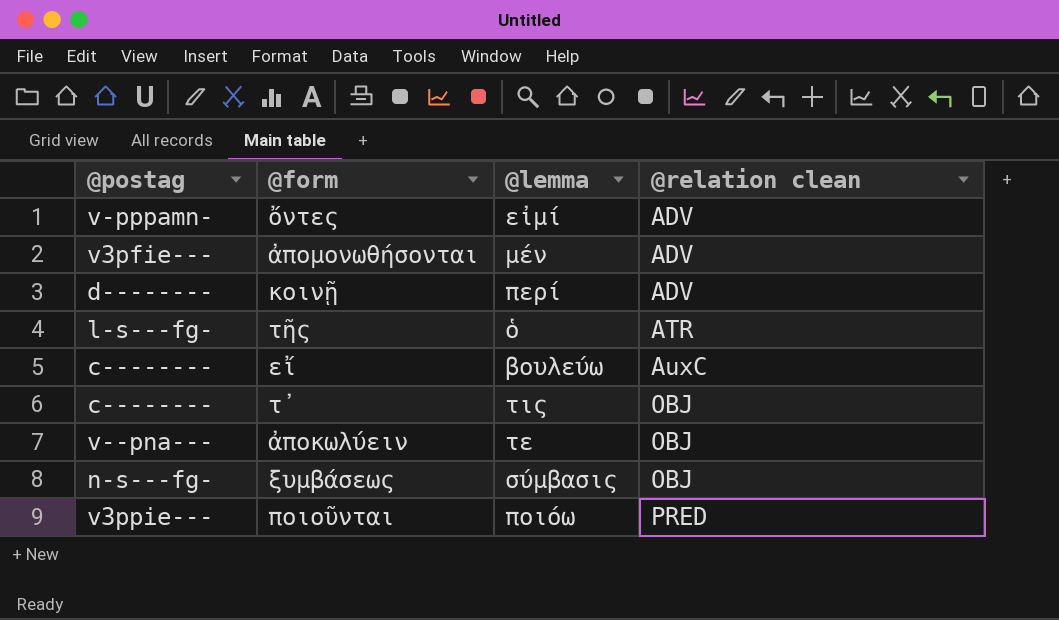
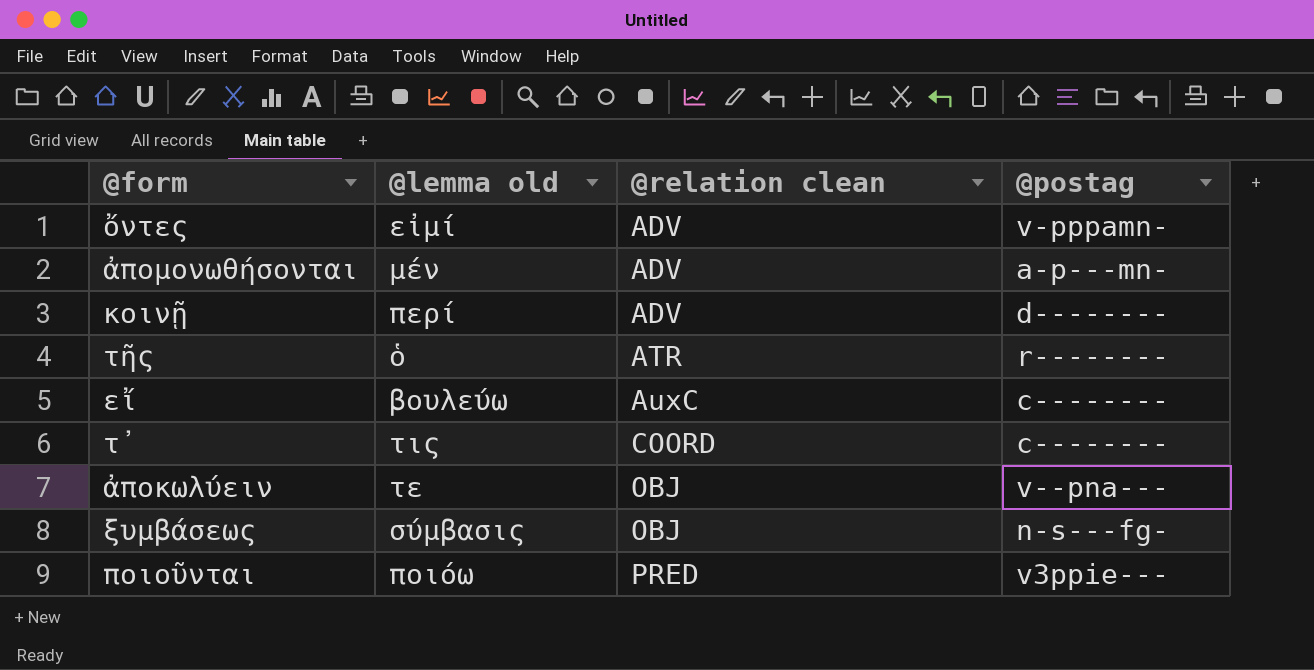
column name: @lemma -> @lemma old
column @postag | position: 1 -> 4
ἀπομονωθήσονται | @postag: v3pfie--- -> a-p---mn-
τῆς | @postag: l-s---fg- -> r--------
τ᾽ | @relation clean: OBJ -> COORD

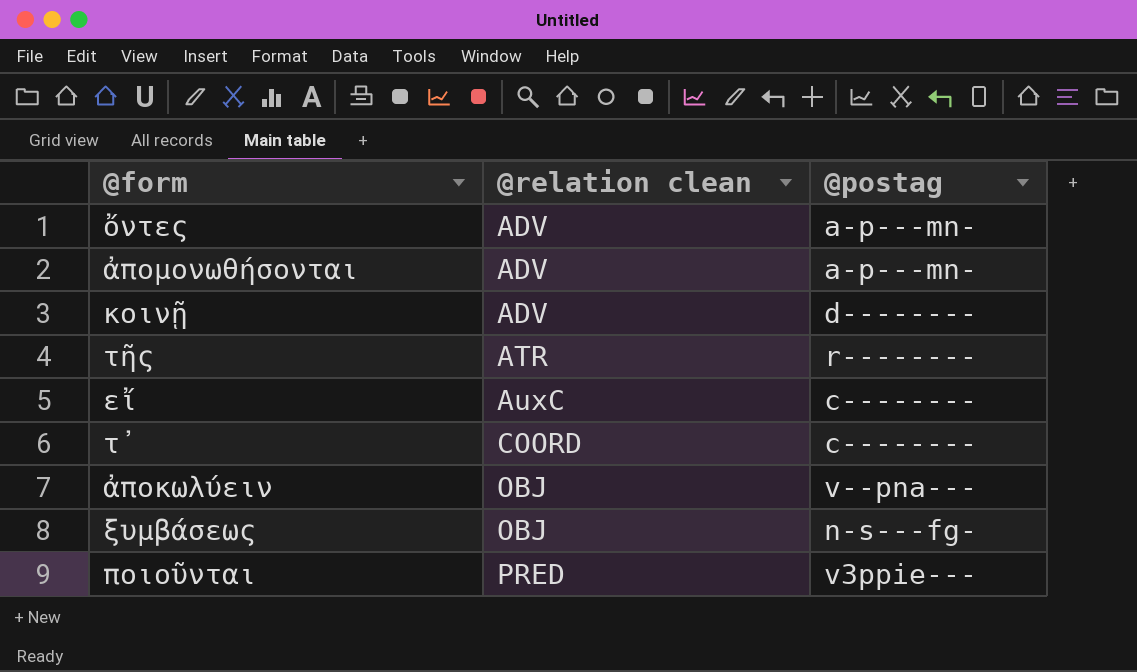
column @lemma old | position: 2 -> none
ὄντες | @postag: v-pppamn- -> a-p---mn-

